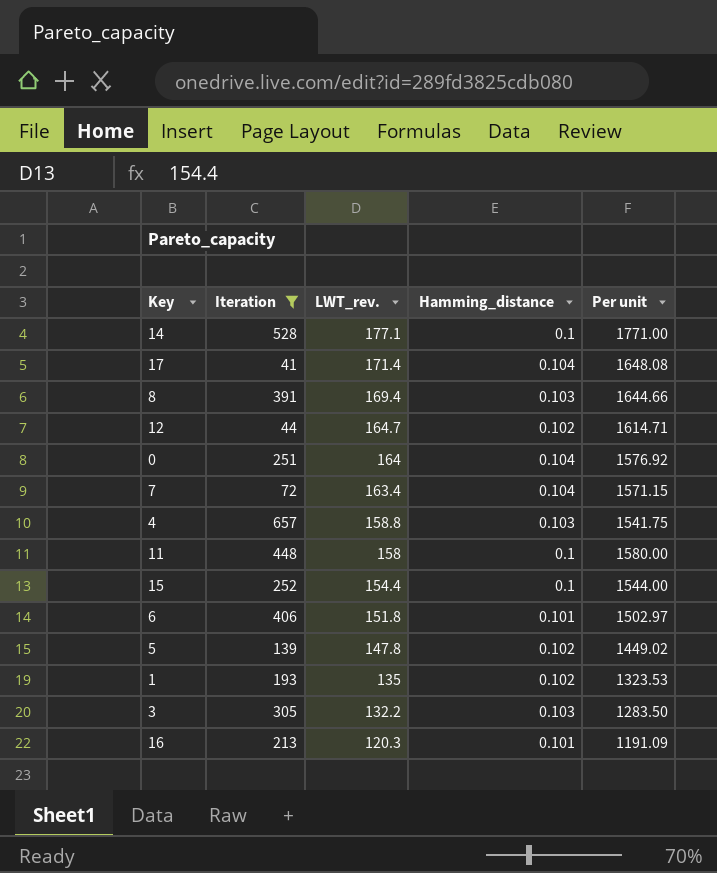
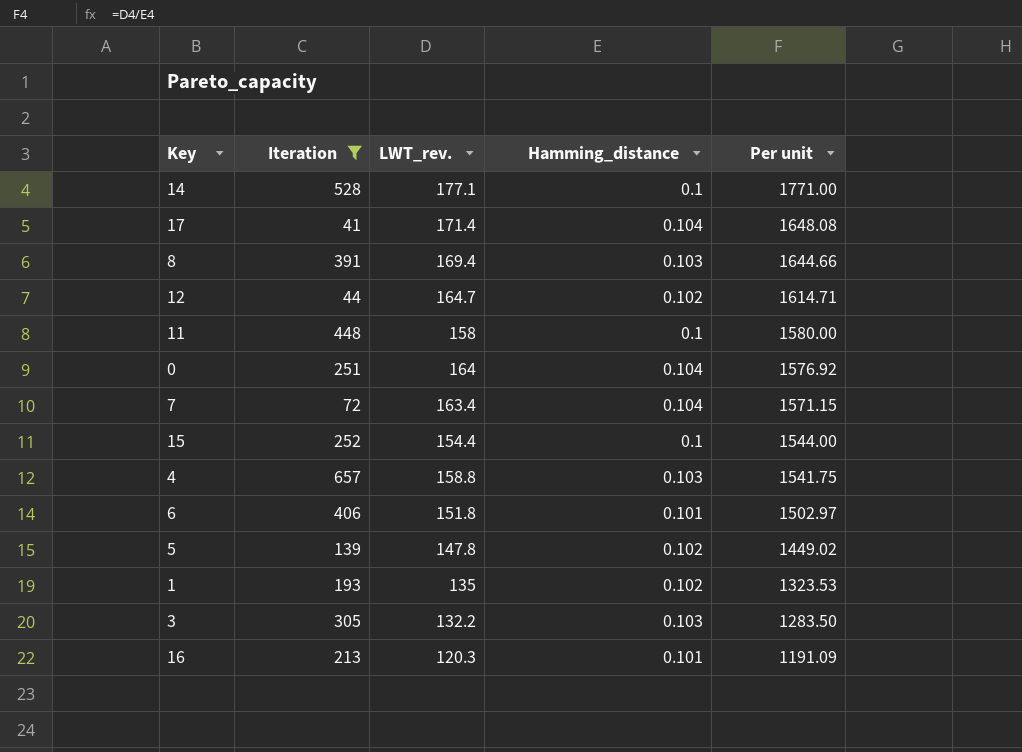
row order: LWT_rev. descending -> Per unit descending

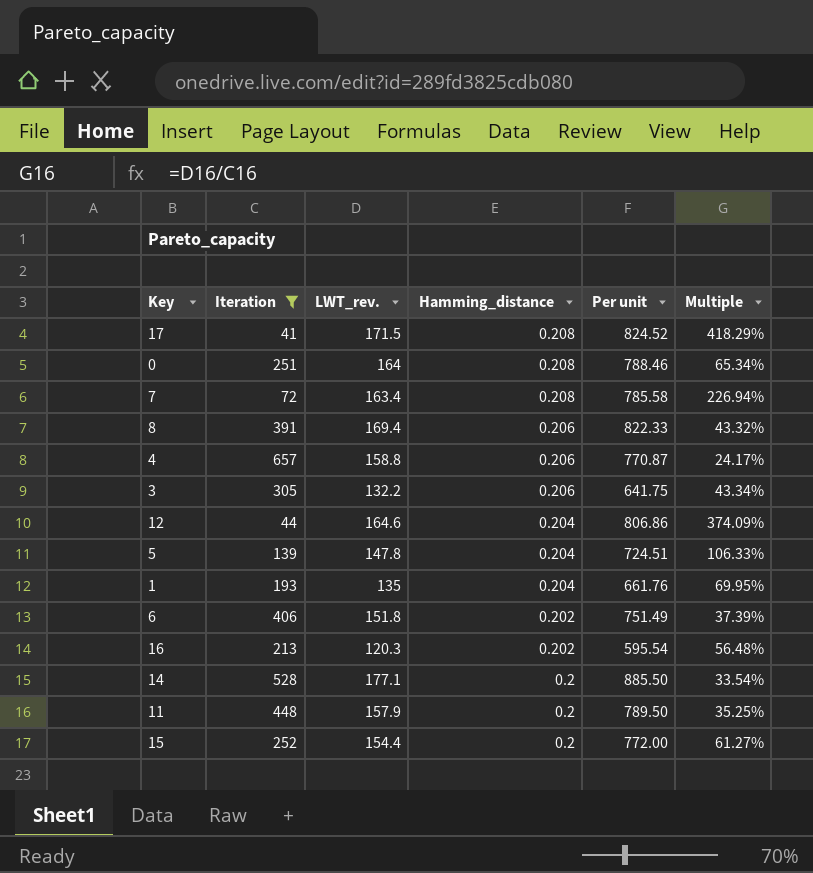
row order: Per unit descending -> Hamming_distance descending
column Multiple | formula: none -> [LWT_rev.] / [Iteration]
17 | LWT_rev.: 171.4 -> 171.5
17 | Hamming_distance: 0.104 -> 0.208
17 | Per unit: 1648.08 -> 824.52
0 | Hamming_distance: 0.104 -> 0.208
0 | Per unit: 1576.92 -> 788.46
7 | Hamming_distance: 0.104 -> 0.208
7 | Per unit: 1571.15 -> 785.58
8 | Hamming_distance: 0.103 -> 0.206
8 | Per unit: 1644.66 -> 822.33
4 | Hamming_distance: 0.103 -> 0.206
4 | Per unit: 1541.75 -> 770.87
3 | Hamming_distance: 0.103 -> 0.206
3 | Per unit: 1283.50 -> 641.75
12 | LWT_rev.: 164.7 -> 164.6
12 | Hamming_distance: 0.102 -> 0.204
12 | Per unit: 1614.71 -> 806.86
5 | Hamming_distance: 0.102 -> 0.204
5 | Per unit: 1449.02 -> 724.51
1 | Hamming_distance: 0.102 -> 0.204
1 | Per unit: 1323.53 -> 661.76
6 | Hamming_distance: 0.101 -> 0.202
6 | Per unit: 1502.97 -> 751.49
16 | Hamming_distance: 0.101 -> 0.202
16 | Per unit: 1191.09 -> 595.54
14 | Hamming_distance: 0.1 -> 0.2
14 | Per unit: 1771.00 -> 885.50
11 | LWT_rev.: 158 -> 157.9
11 | Hamming_distance: 0.1 -> 0.2
11 | Per unit: 1580.00 -> 789.50
15 | Hamming_distance: 0.1 -> 0.2
15 | Per unit: 1544.00 -> 772.00

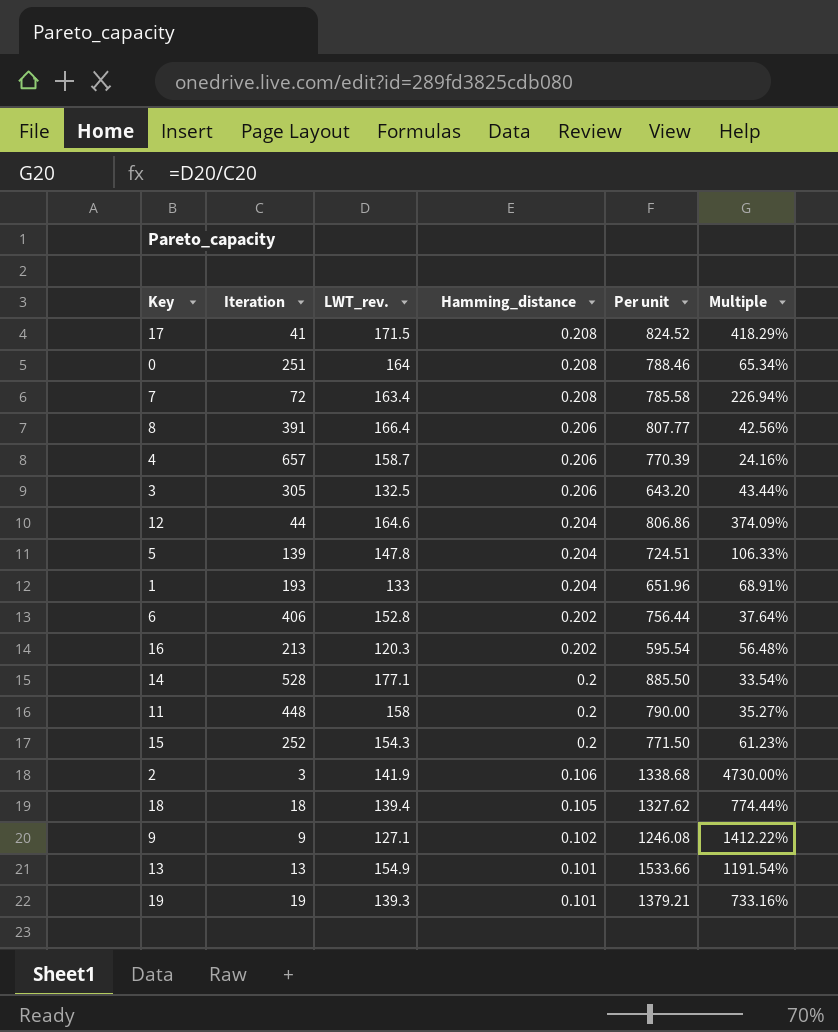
filter: Iteration >= 41 -> none
8 | LWT_rev.: 169.4 -> 166.4
8 | Per unit: 822.33 -> 807.77
8 | Multiple: 43.32% -> 42.56%
4 | LWT_rev.: 158.8 -> 158.7
4 | Per unit: 770.87 -> 770.39
4 | Multiple: 24.17% -> 24.16%
3 | LWT_rev.: 132.2 -> 132.5
3 | Per unit: 641.75 -> 643.20
3 | Multiple: 43.34% -> 43.44%
1 | LWT_rev.: 135 -> 133
1 | Per unit: 661.76 -> 651.96
1 | Multiple: 69.95% -> 68.91%
6 | LWT_rev.: 151.8 -> 152.8
6 | Per unit: 751.49 -> 756.44
6 | Multiple: 37.39% -> 37.64%
11 | LWT_rev.: 157.9 -> 158
11 | Per unit: 789.50 -> 790.00
11 | Multiple: 35.25% -> 35.27%
15 | LWT_rev.: 154.4 -> 154.3
15 | Per unit: 772.00 -> 771.50
15 | Multiple: 61.27% -> 61.23%

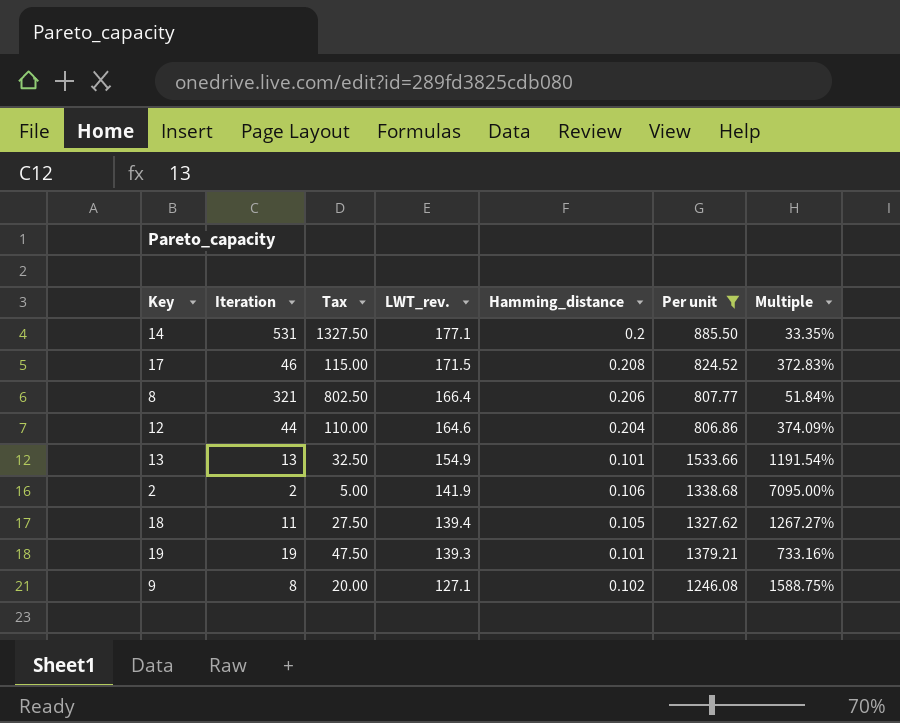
filter: none -> Per unit >= 806.86
row order: Hamming_distance descending -> LWT_rev. descending
column Tax | formula: none -> [Iteration] * 2.5
14 | Iteration: 528 -> 531
14 | Multiple: 33.54% -> 33.35%
17 | Iteration: 41 -> 46
17 | Multiple: 418.29% -> 372.83%
8 | Iteration: 391 -> 321
8 | Multiple: 42.56% -> 51.84%
2 | Iteration: 3 -> 2
2 | Multiple: 4730.00% -> 7095.00%
18 | Iteration: 18 -> 11
18 | Multiple: 774.44% -> 1267.27%
9 | Iteration: 9 -> 8
9 | Multiple: 1412.22% -> 1588.75%

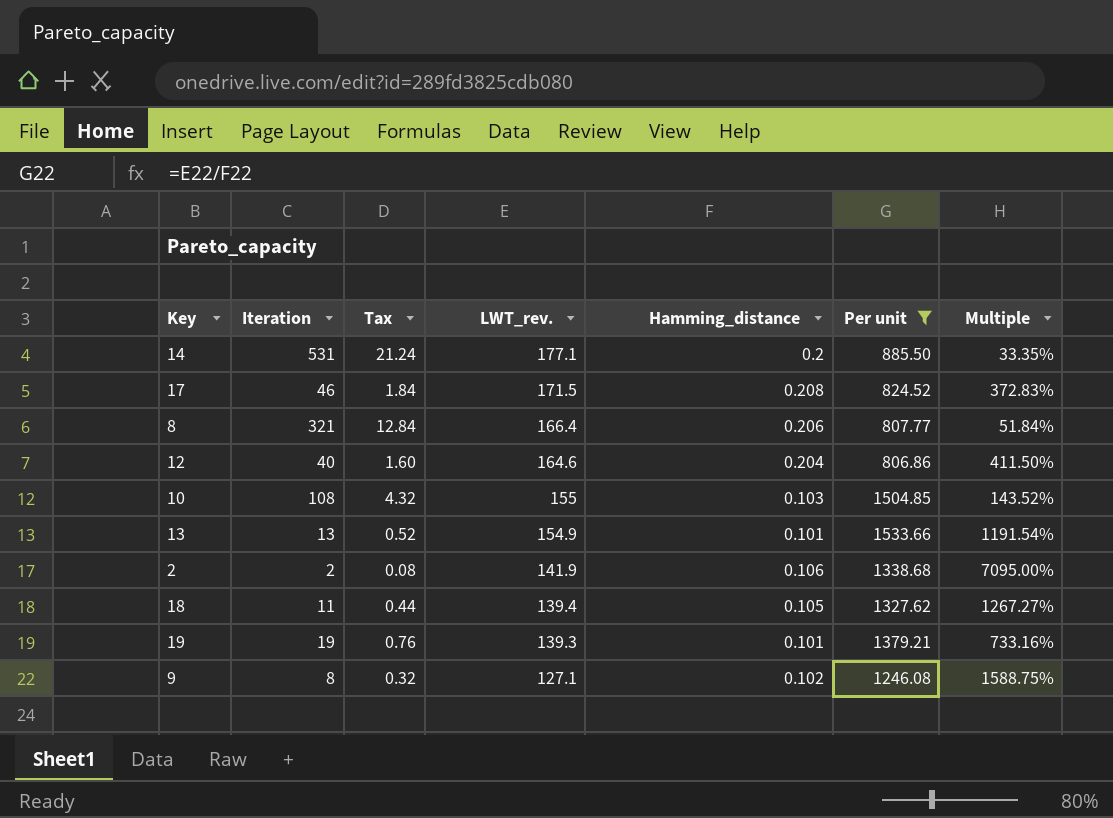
column Tax | formula: [Iteration] * 2.5 -> [Iteration] * 0.04
12 | Iteration: 44 -> 40
12 | Multiple: 374.09% -> 411.50%
row 10: none -> 108 | 4.32 | 155 | 0.103 | 1504.85 | 143.52%

